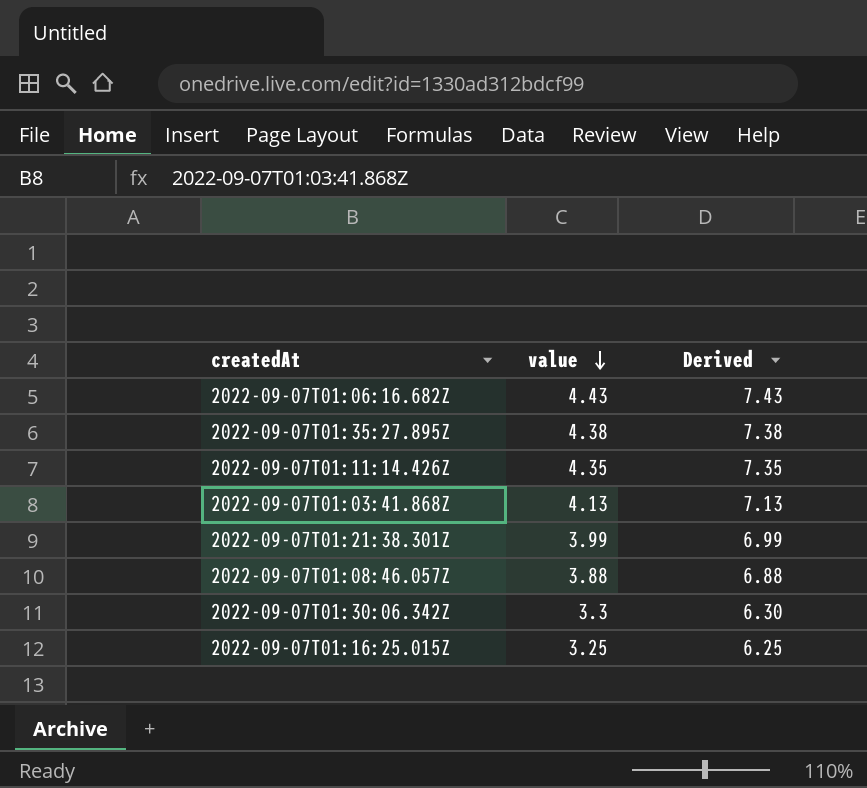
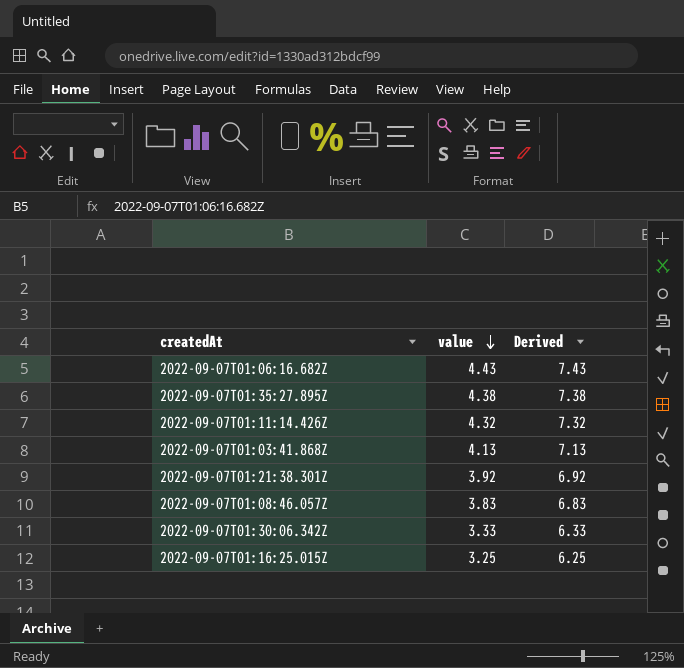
2022-09-07T01:11:14.426Z | value: 4.35 -> 4.32
2022-09-07T01:11:14.426Z | Derived: 7.35 -> 7.32
2022-09-07T01:21:38.301Z | value: 3.99 -> 3.92
2022-09-07T01:21:38.301Z | Derived: 6.99 -> 6.92
2022-09-07T01:08:46.057Z | value: 3.88 -> 3.83
2022-09-07T01:08:46.057Z | Derived: 6.88 -> 6.83
2022-09-07T01:30:06.342Z | value: 3.3 -> 3.33
2022-09-07T01:30:06.342Z | Derived: 6.30 -> 6.33

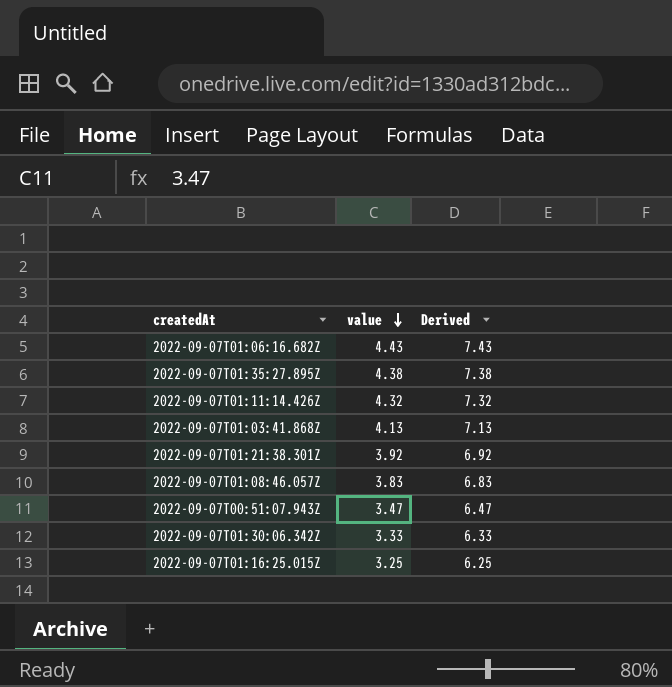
row 2022-09-07T00:51:07.943Z: none -> 3.47 | 6.47

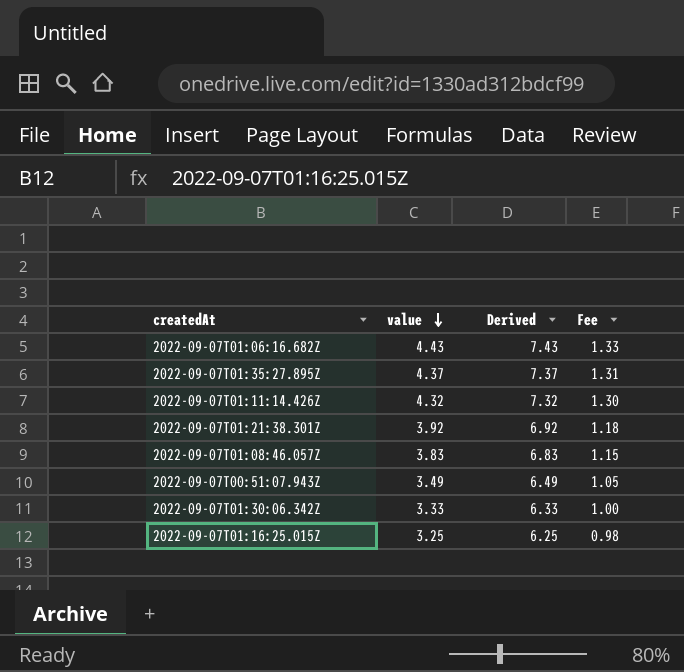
column Fee | formula: none -> [value] * 0.3
row 2022-09-07T01:03:41.868Z: 4.13 | 7.13 -> none
2022-09-07T01:35:27.895Z | value: 4.38 -> 4.37
2022-09-07T01:35:27.895Z | Derived: 7.38 -> 7.37
2022-09-07T00:51:07.943Z | value: 3.47 -> 3.49
2022-09-07T00:51:07.943Z | Derived: 6.47 -> 6.49

